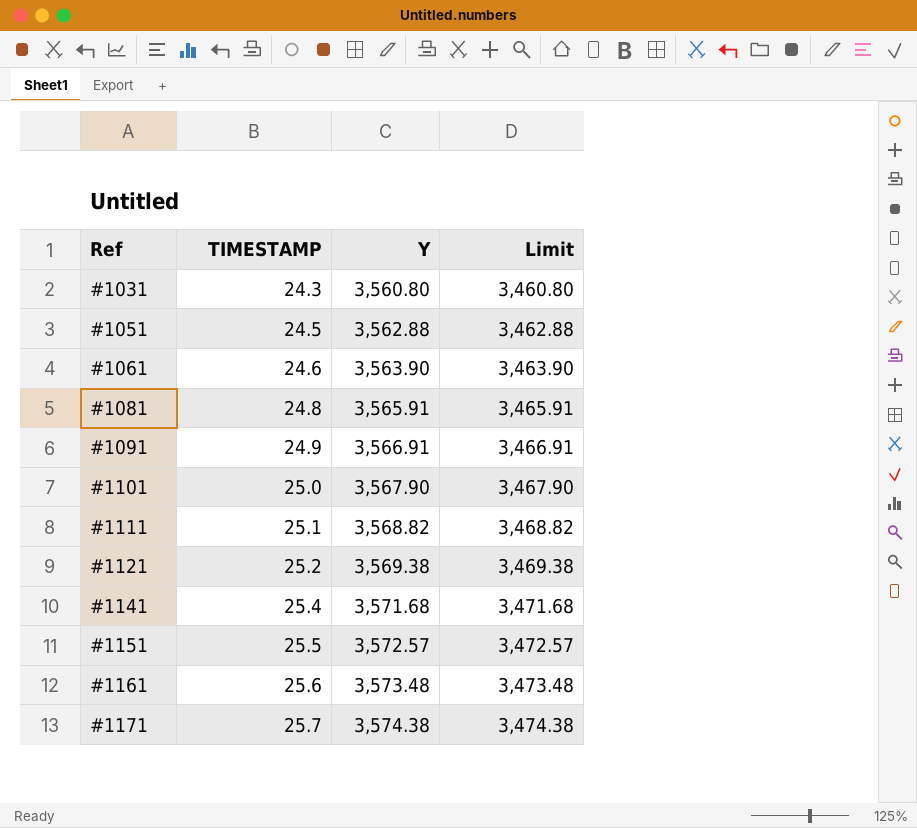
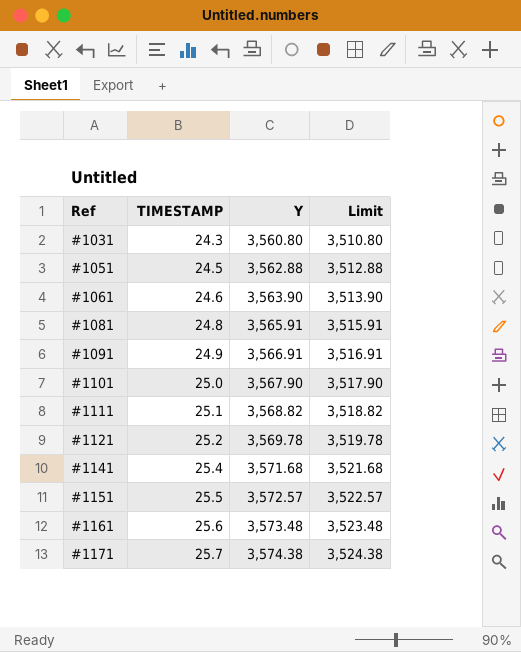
column Limit | formula: [Y] - 100 -> [Y] - 50
#1121 | Y: 3,569.38 -> 3,569.78

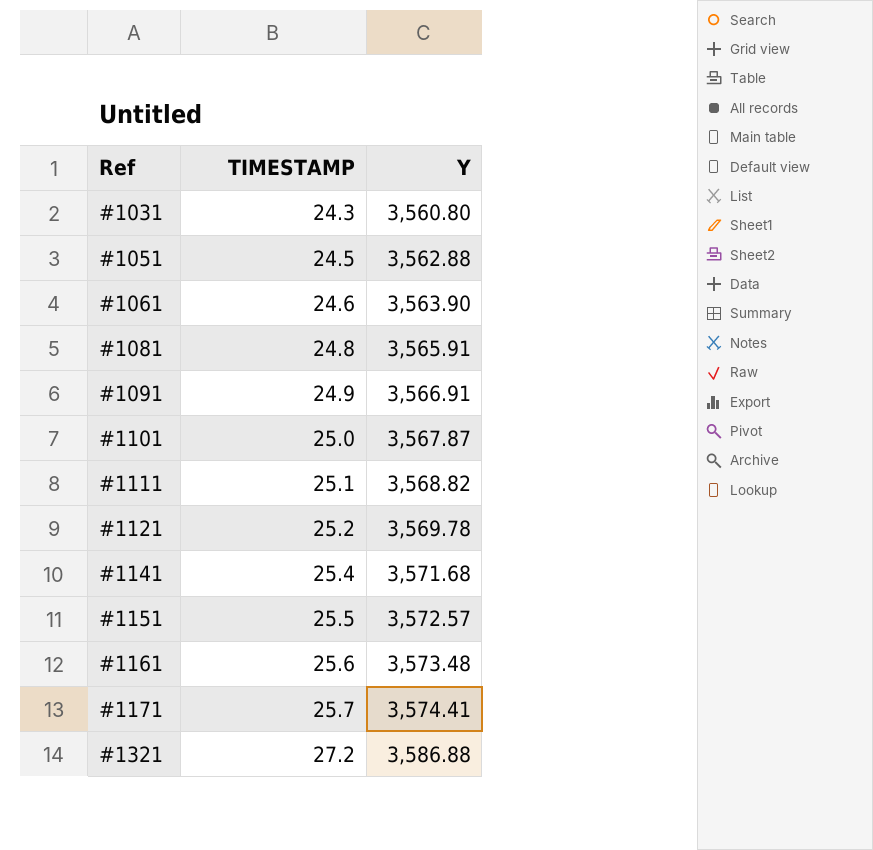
column Limit | formula: [Y] - 50 -> none
#1101 | Y: 3,567.90 -> 3,567.87
#1171 | Y: 3,574.38 -> 3,574.41
row #1321: none -> 27.2 | 3,586.88

